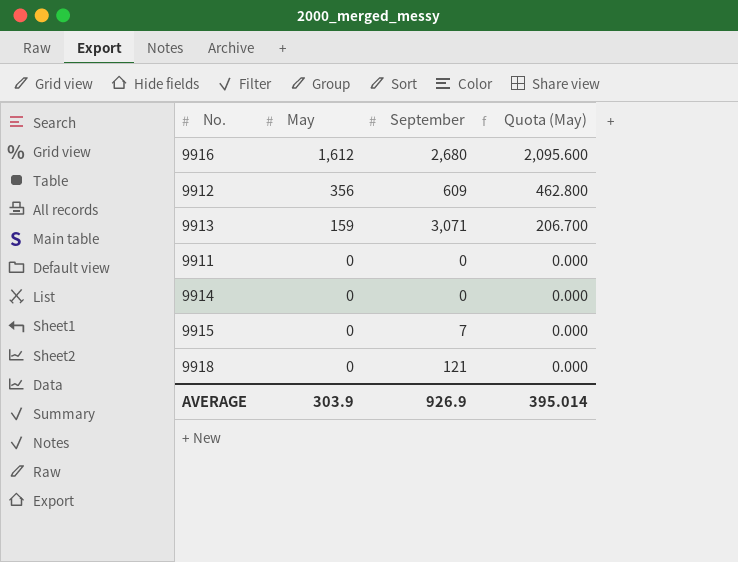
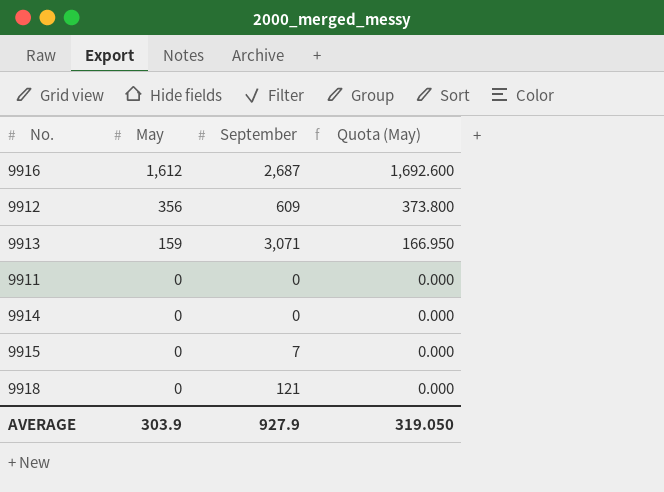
column Quota (May) | formula: [May] * 1.3 -> [May] * 1.05
9916 | September: 2,680 -> 2,687
AVERAGE | September: 926.9 -> 927.9
AVERAGE | Quota (May): 395.014 -> 319.050

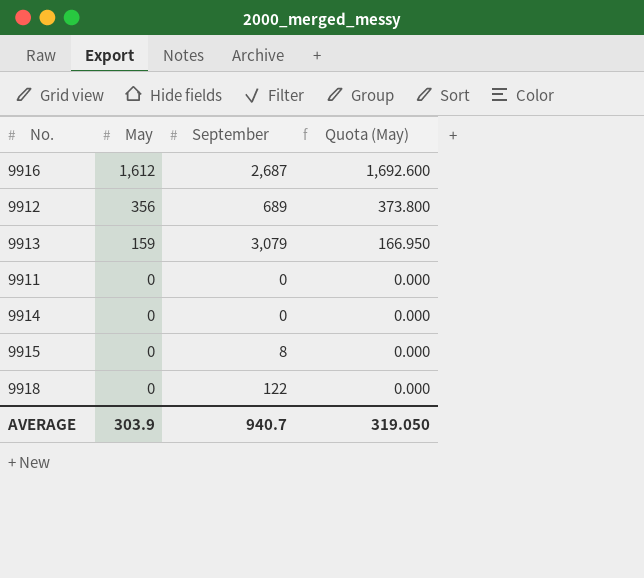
9912 | September: 609 -> 689
9913 | September: 3,071 -> 3,079
9915 | September: 7 -> 8
9918 | September: 121 -> 122
AVERAGE | September: 927.9 -> 940.7

